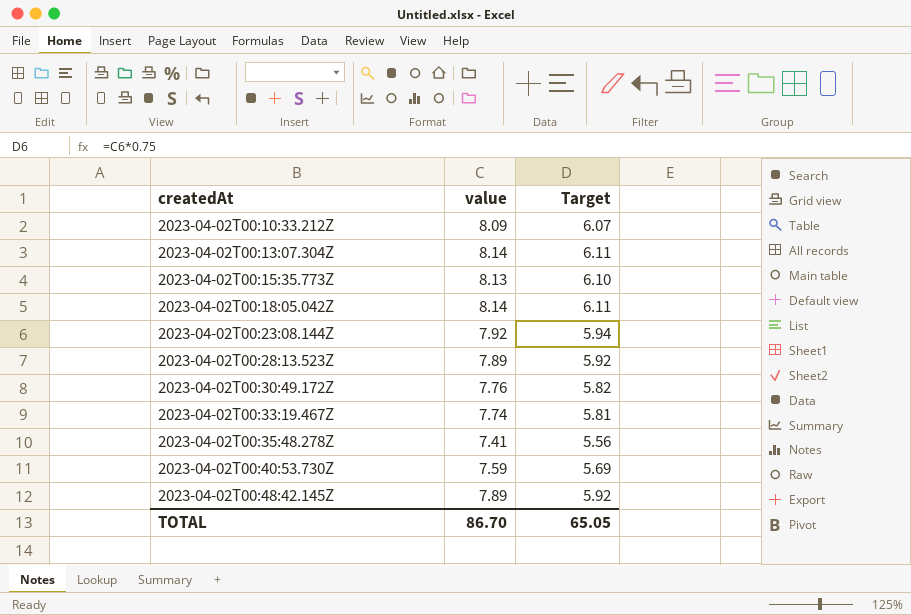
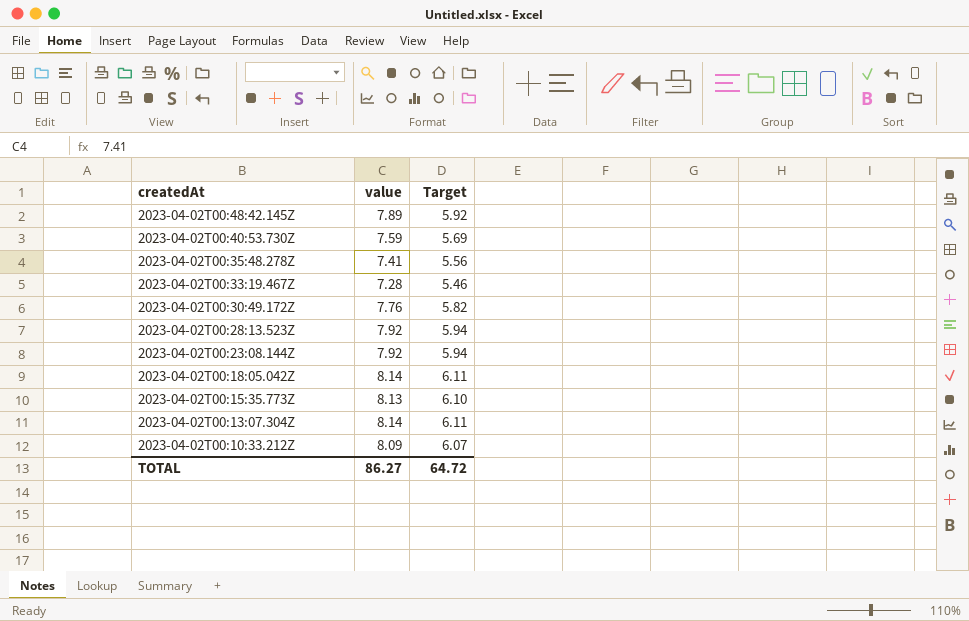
row order: createdAt ascending -> createdAt descending
2023-04-02T00:33:19.467Z | value: 7.74 -> 7.28
2023-04-02T00:33:19.467Z | Target: 5.81 -> 5.46
2023-04-02T00:28:13.523Z | value: 7.89 -> 7.92
2023-04-02T00:28:13.523Z | Target: 5.92 -> 5.94
TOTAL | value: 86.70 -> 86.27
TOTAL | Target: 65.05 -> 64.72

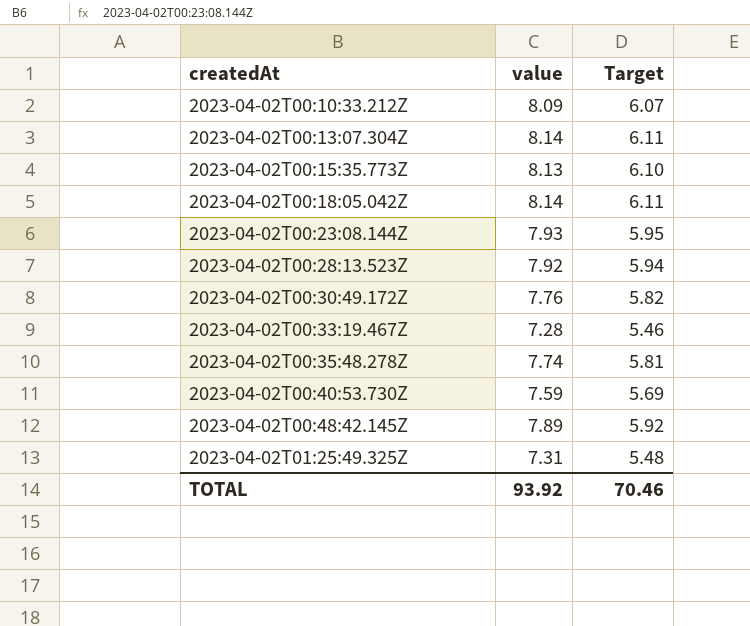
row order: createdAt descending -> createdAt ascending
2023-04-02T00:23:08.144Z | value: 7.92 -> 7.93
2023-04-02T00:23:08.144Z | Target: 5.94 -> 5.95
2023-04-02T00:35:48.278Z | value: 7.41 -> 7.74
2023-04-02T00:35:48.278Z | Target: 5.56 -> 5.81
row 2023-04-02T01:25:49.325Z: none -> 7.31 | 5.48
TOTAL | value: 86.27 -> 93.92
TOTAL | Target: 64.72 -> 70.46

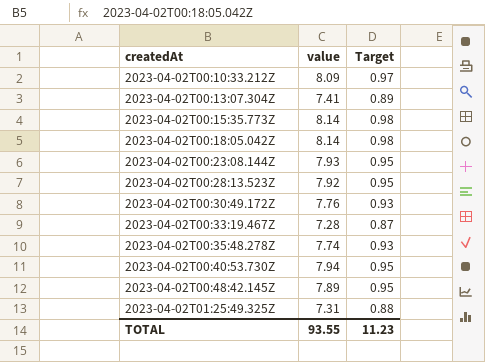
column Target | formula: [value] * 0.75 -> [value] * 0.12
2023-04-02T00:13:07.304Z | value: 8.14 -> 7.41
2023-04-02T00:15:35.773Z | value: 8.13 -> 8.14
2023-04-02T00:40:53.730Z | value: 7.59 -> 7.94
TOTAL | value: 93.92 -> 93.55
TOTAL | Target: 70.46 -> 11.23

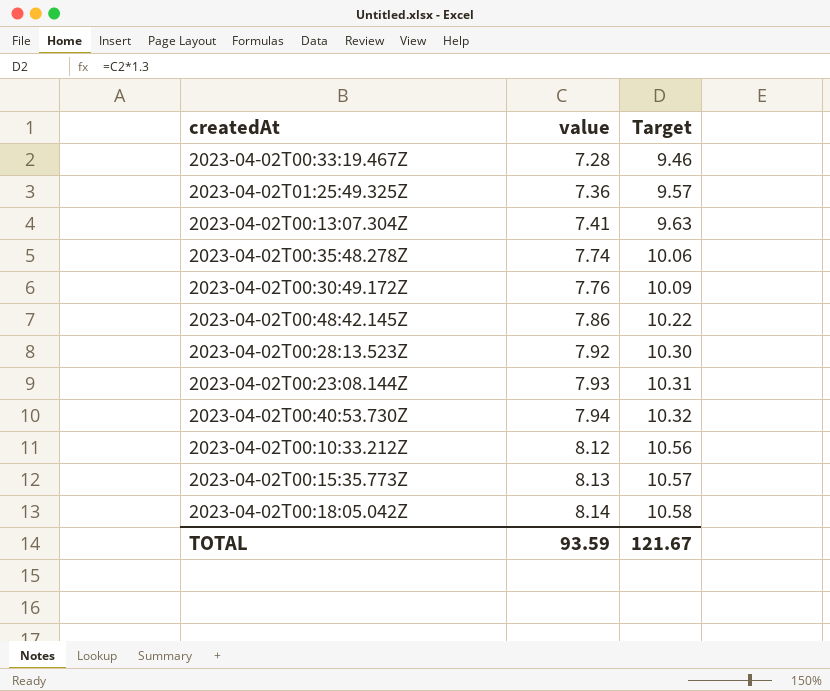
row order: createdAt ascending -> value ascending
column Target | formula: [value] * 0.12 -> [value] * 1.3
2023-04-02T01:25:49.325Z | value: 7.31 -> 7.36
2023-04-02T00:48:42.145Z | value: 7.89 -> 7.86
2023-04-02T00:10:33.212Z | value: 8.09 -> 8.12
2023-04-02T00:15:35.773Z | value: 8.14 -> 8.13
TOTAL | value: 93.55 -> 93.59
TOTAL | Target: 11.23 -> 121.67

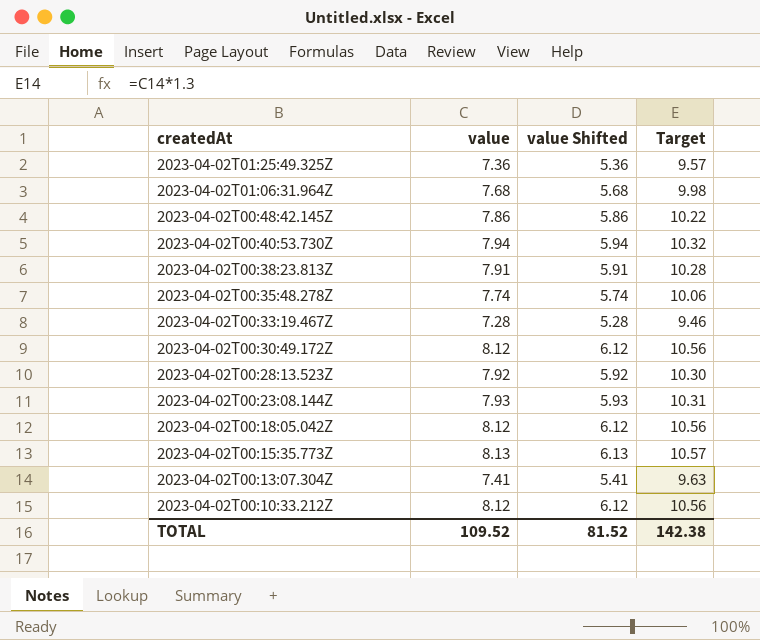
row order: value ascending -> createdAt descending
column value Shifted | formula: none -> [value] - 2
row 2023-04-02T01:06:31.964Z: none -> 7.68 | 5.68 | 9.98
row 2023-04-02T00:38:23.813Z: none -> 7.91 | 5.91 | 10.28
2023-04-02T00:30:49.172Z | value: 7.76 -> 8.12
2023-04-02T00:30:49.172Z | Target: 10.09 -> 10.56
2023-04-02T00:18:05.042Z | value: 8.14 -> 8.12
2023-04-02T00:18:05.042Z | Target: 10.58 -> 10.56
TOTAL | value: 93.59 -> 109.52
TOTAL | Target: 121.67 -> 142.38

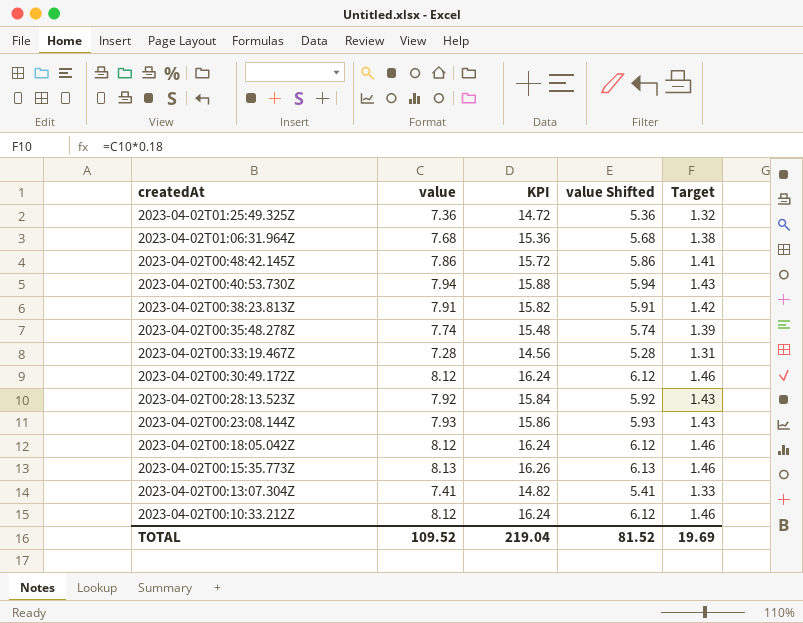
column KPI | formula: none -> [value] * 2
column Target | formula: [value] * 1.3 -> [value] * 0.18
TOTAL | Target: 142.38 -> 19.69

